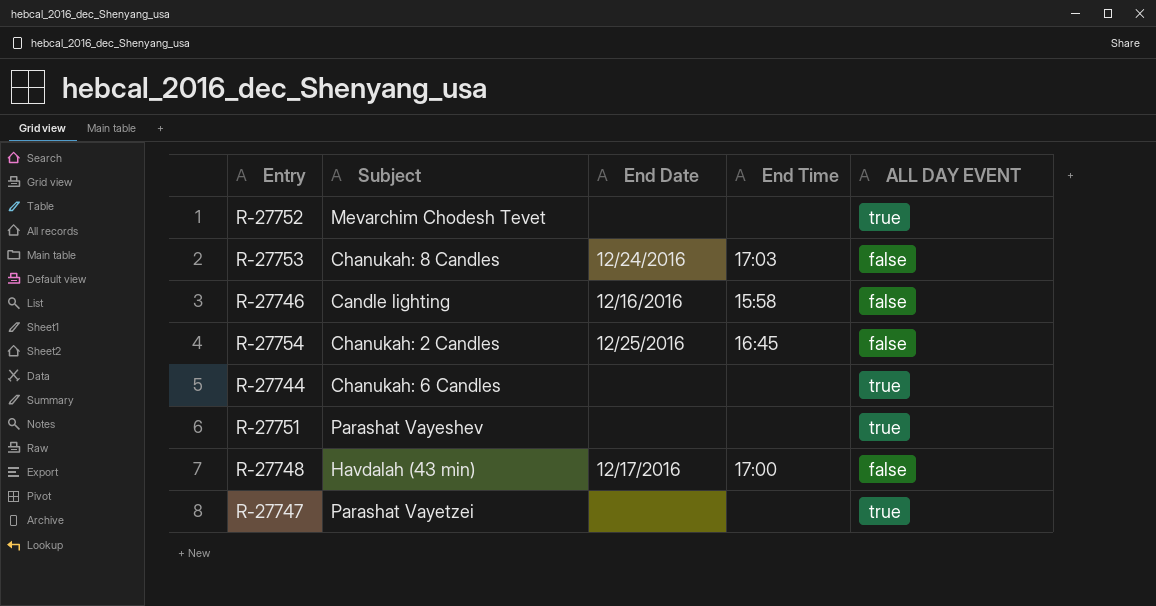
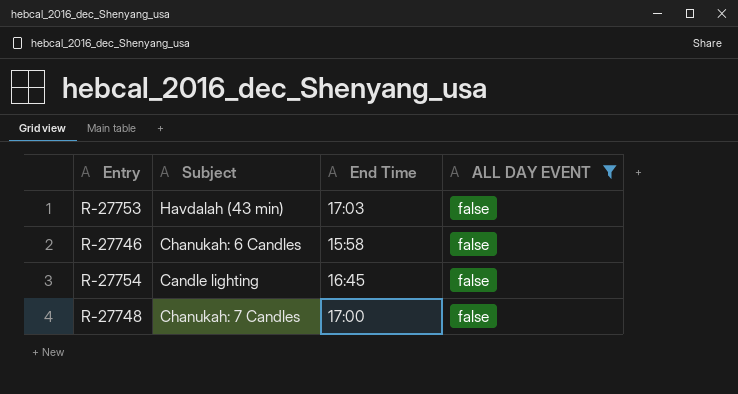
filter: none -> ALL DAY EVENT = false
column End Date | position: 3 -> none
R-27753 | Subject: Chanukah: 8 Candles -> Havdalah (43 min)
R-27746 | Subject: Candle lighting -> Chanukah: 6 Candles
R-27754 | Subject: Chanukah: 2 Candles -> Candle lighting
R-27748 | Subject: Havdalah (43 min) -> Chanukah: 7 Candles

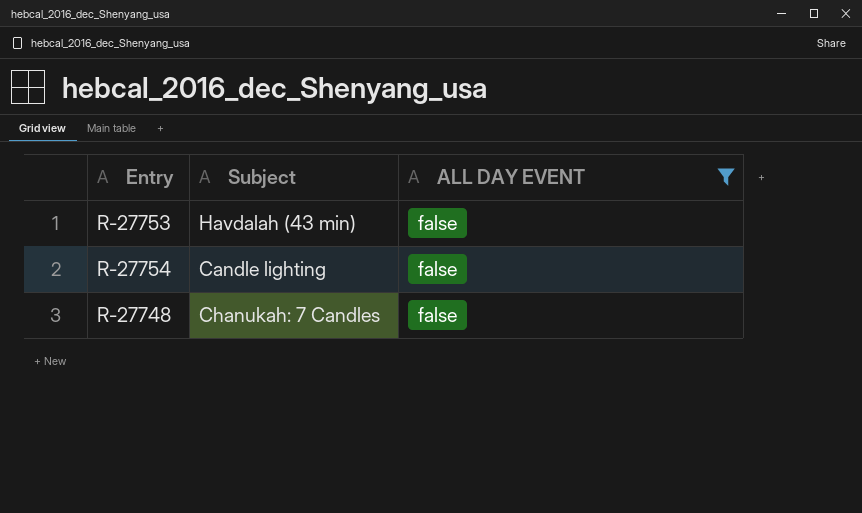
column End Time | position: 3 -> none
row R-27746: Chanukah: 6 Candles | 15:58 | false -> none

